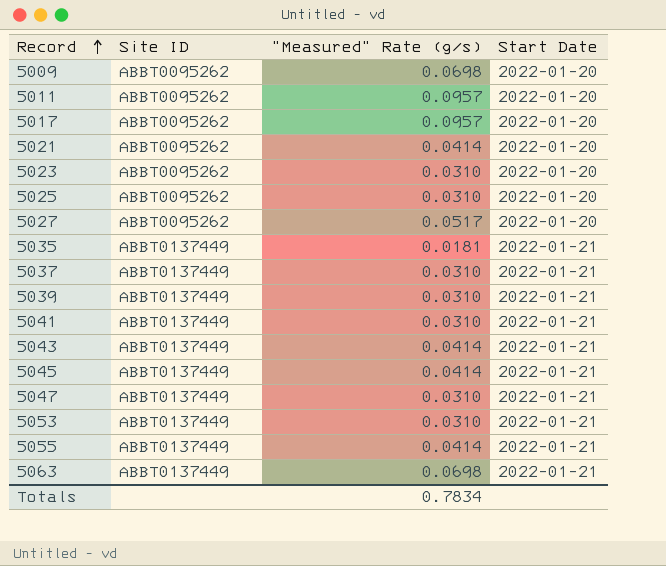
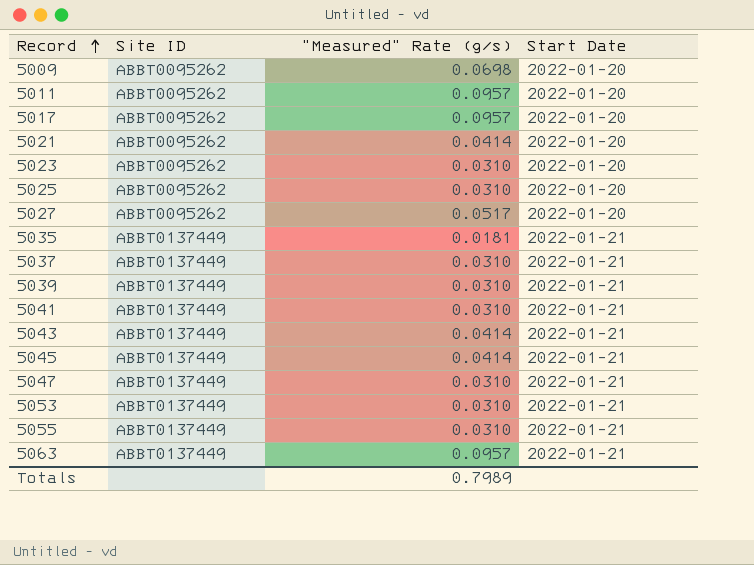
5055 | "Measured" Rate (g/s): 0.0414 -> 0.0310
5063 | "Measured" Rate (g/s): 0.0698 -> 0.0957
Totals | "Measured" Rate (g/s): 0.7834 -> 0.7989

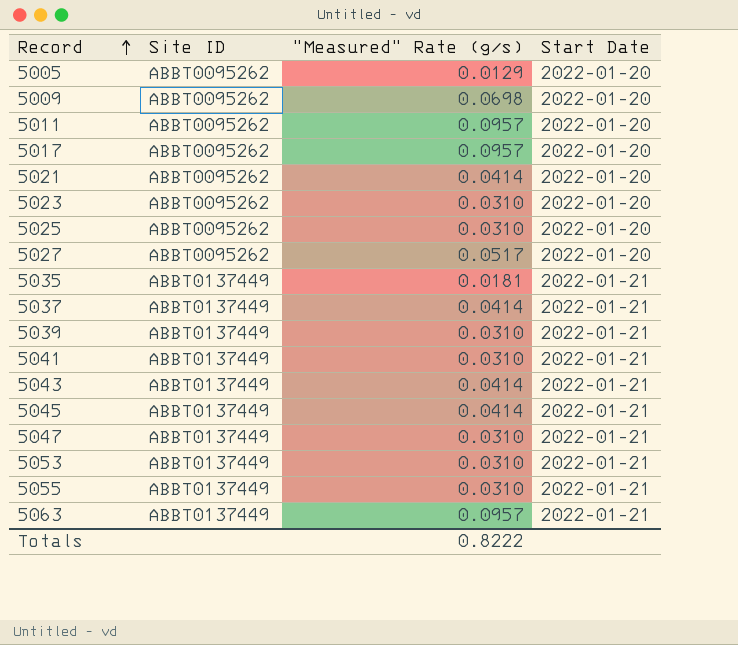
row 5005: none -> ABBT0095262 | 0.0129 | 2022-01-20
5037 | "Measured" Rate (g/s): 0.0310 -> 0.0414
Totals | "Measured" Rate (g/s): 0.7989 -> 0.8222

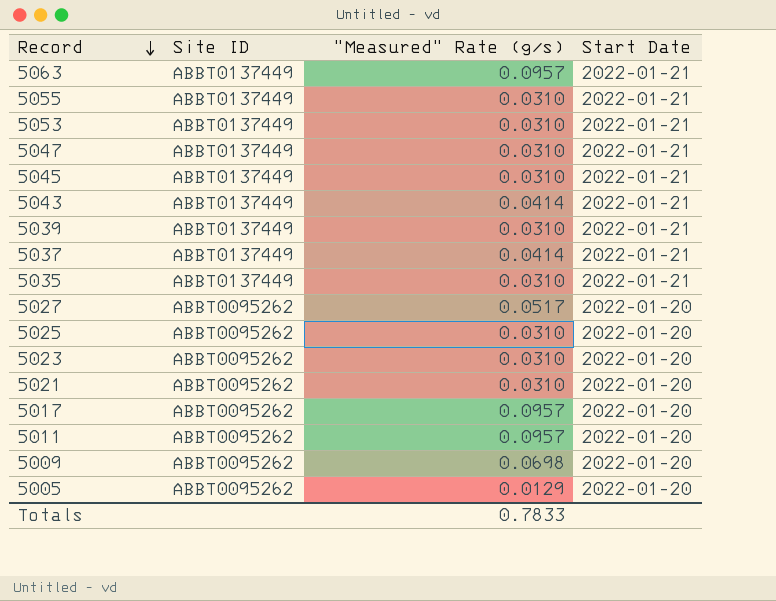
row order: Record ascending -> Record descending
row 5041: ABBT0137449 | 0.0310 | 2022-01-21 -> none
5045 | "Measured" Rate (g/s): 0.0414 -> 0.0310
5035 | "Measured" Rate (g/s): 0.0181 -> 0.0310
5021 | "Measured" Rate (g/s): 0.0414 -> 0.0310
Totals | "Measured" Rate (g/s): 0.8222 -> 0.7833

